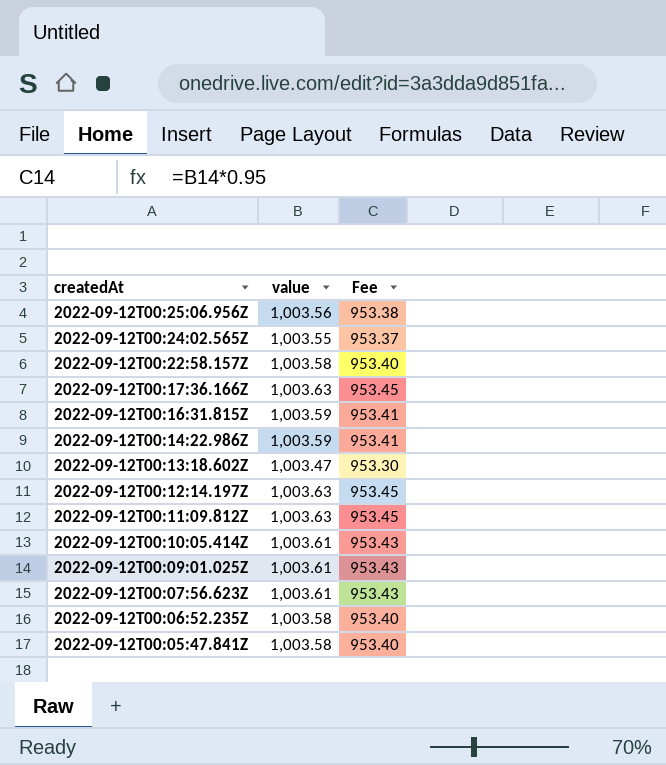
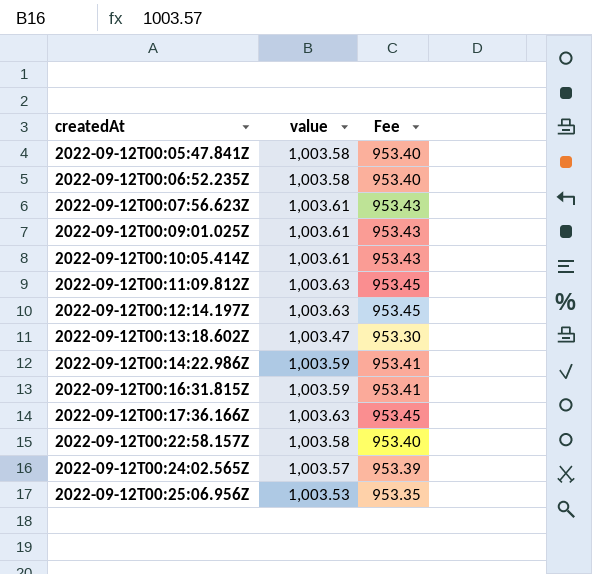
row order: createdAt descending -> createdAt ascending
2022-09-12T00:24:02.565Z | value: 1,003.55 -> 1,003.57
2022-09-12T00:24:02.565Z | Fee: 953.37 -> 953.39
2022-09-12T00:25:06.956Z | value: 1,003.56 -> 1,003.53
2022-09-12T00:25:06.956Z | Fee: 953.38 -> 953.35

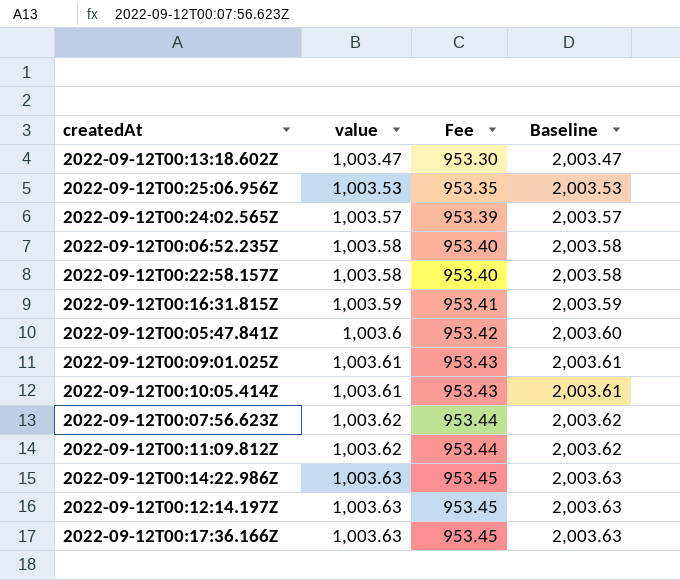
row order: createdAt ascending -> value ascending
column Baseline | formula: none -> [value] + 1000
2022-09-12T00:05:47.841Z | value: 1,003.58 -> 1,003.6
2022-09-12T00:05:47.841Z | Fee: 953.40 -> 953.42
2022-09-12T00:07:56.623Z | value: 1,003.61 -> 1,003.62
2022-09-12T00:07:56.623Z | Fee: 953.43 -> 953.44
2022-09-12T00:11:09.812Z | value: 1,003.63 -> 1,003.62
2022-09-12T00:11:09.812Z | Fee: 953.45 -> 953.44
2022-09-12T00:14:22.986Z | value: 1,003.59 -> 1,003.63
2022-09-12T00:14:22.986Z | Fee: 953.41 -> 953.45

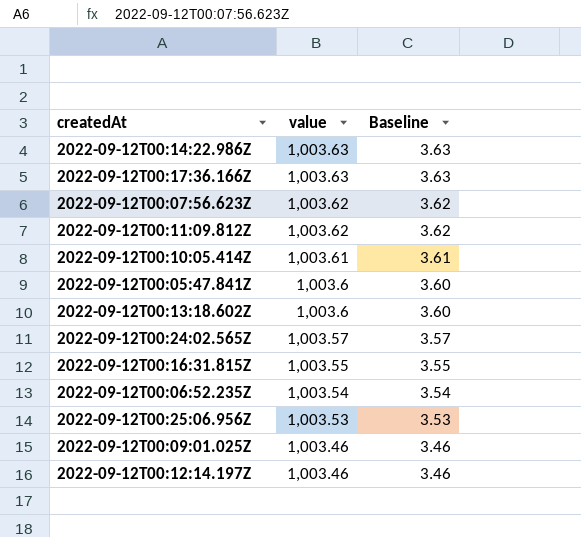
row order: value ascending -> value descending
column Fee | formula: [value] * 0.95 -> none
column Baseline | formula: [value] + 1000 -> [value] - 1000
row 2022-09-12T00:22:58.157Z: 1,003.58 | 953.40 | 2,003.58 -> none
2022-09-12T00:13:18.602Z | value: 1,003.47 -> 1,003.6
2022-09-12T00:16:31.815Z | value: 1,003.59 -> 1,003.55
2022-09-12T00:06:52.235Z | value: 1,003.58 -> 1,003.54
2022-09-12T00:09:01.025Z | value: 1,003.61 -> 1,003.46
2022-09-12T00:12:14.197Z | value: 1,003.63 -> 1,003.46

